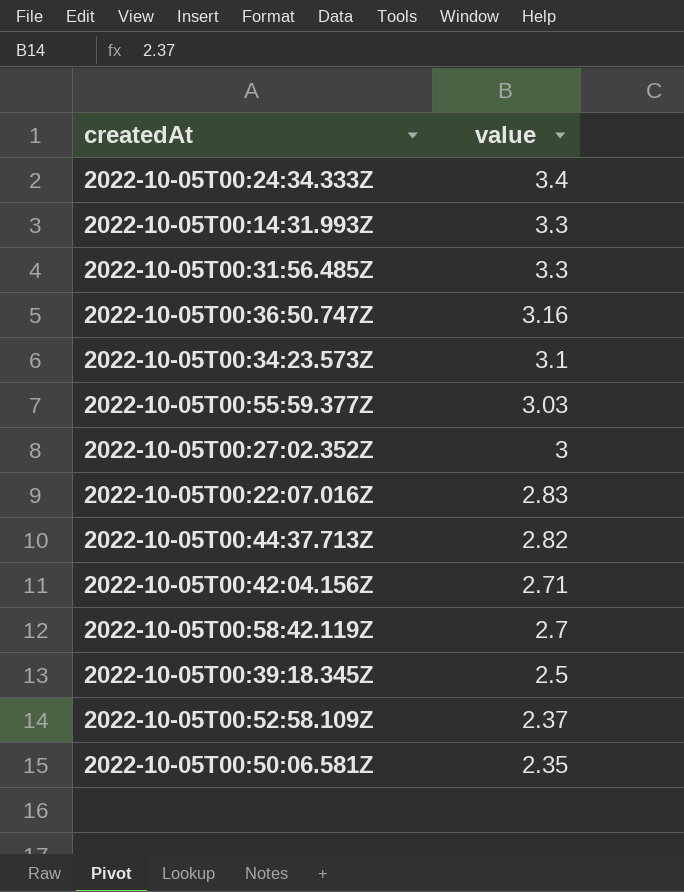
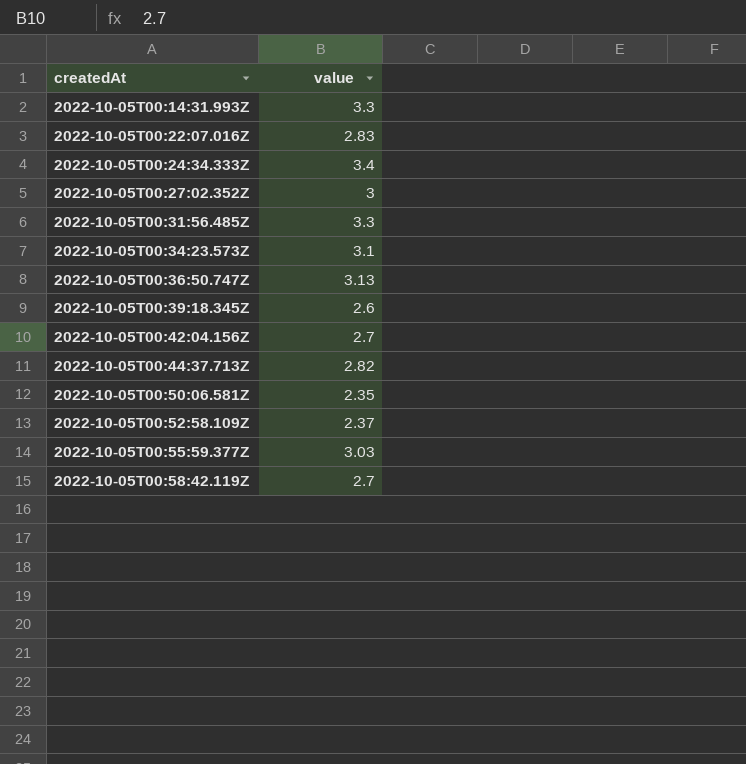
row order: value descending -> createdAt ascending
2022-10-05T00:36:50.747Z | value: 3.16 -> 3.13
2022-10-05T00:39:18.345Z | value: 2.5 -> 2.6
2022-10-05T00:42:04.156Z | value: 2.71 -> 2.7

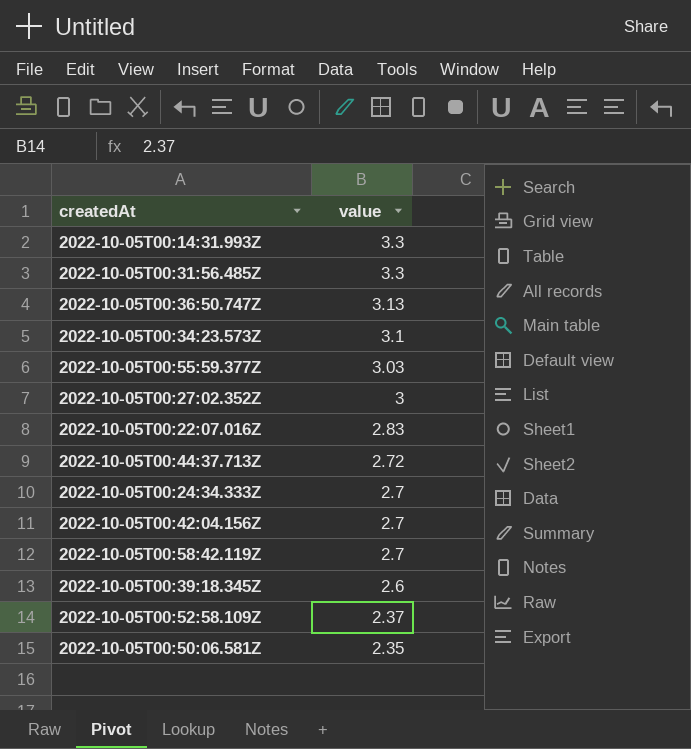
row order: createdAt ascending -> value descending
2022-10-05T00:44:37.713Z | value: 2.82 -> 2.72
2022-10-05T00:24:34.333Z | value: 3.4 -> 2.7

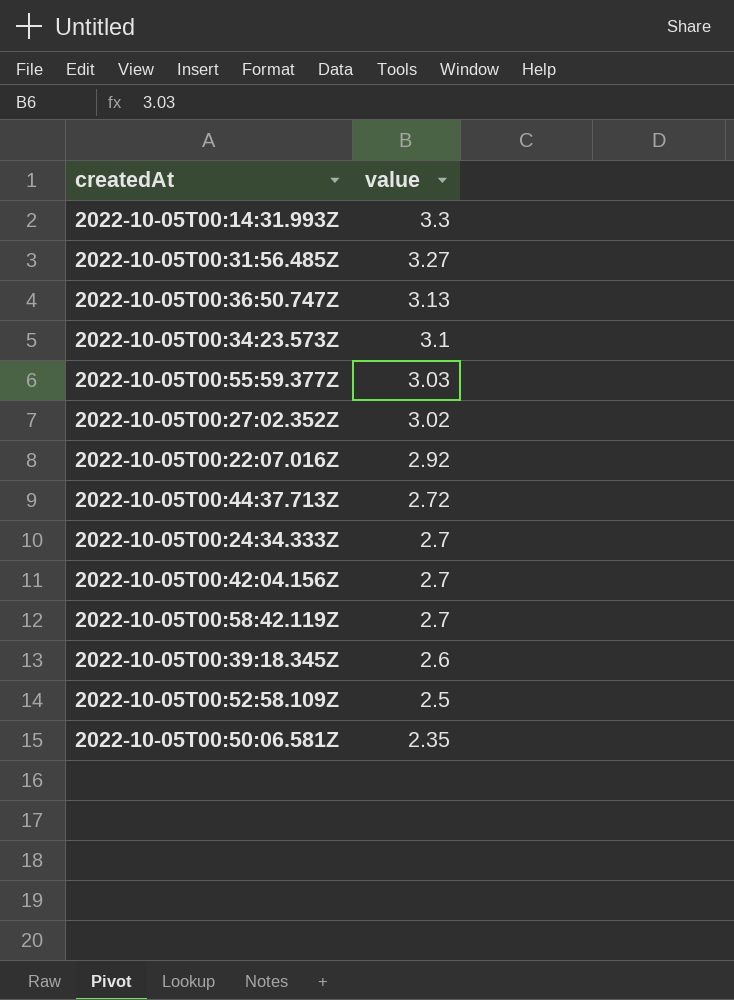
2022-10-05T00:31:56.485Z | value: 3.3 -> 3.27
2022-10-05T00:27:02.352Z | value: 3 -> 3.02
2022-10-05T00:22:07.016Z | value: 2.83 -> 2.92
2022-10-05T00:52:58.109Z | value: 2.37 -> 2.5

